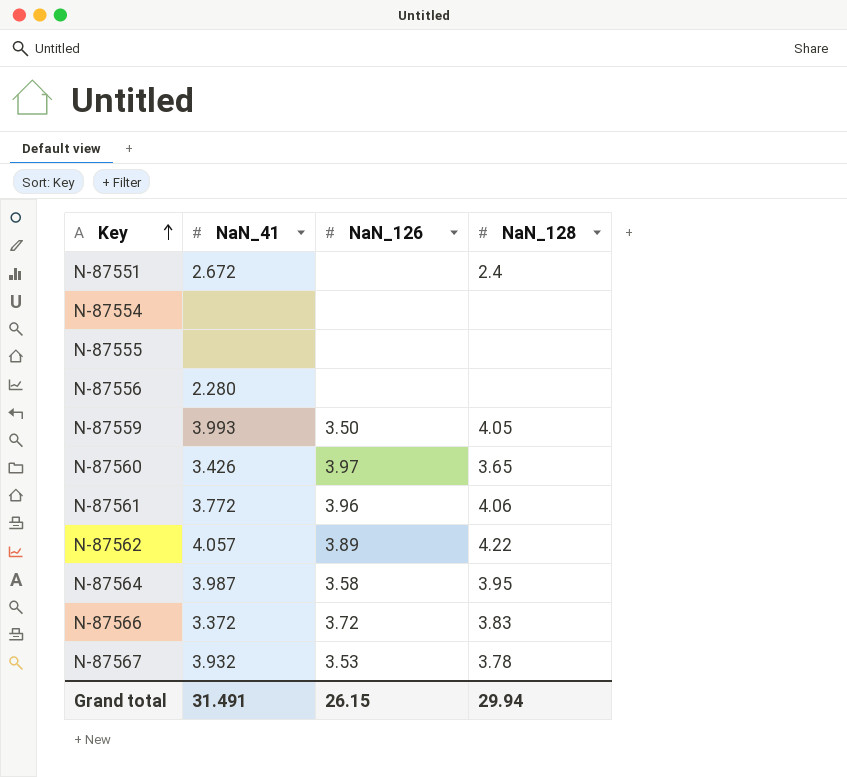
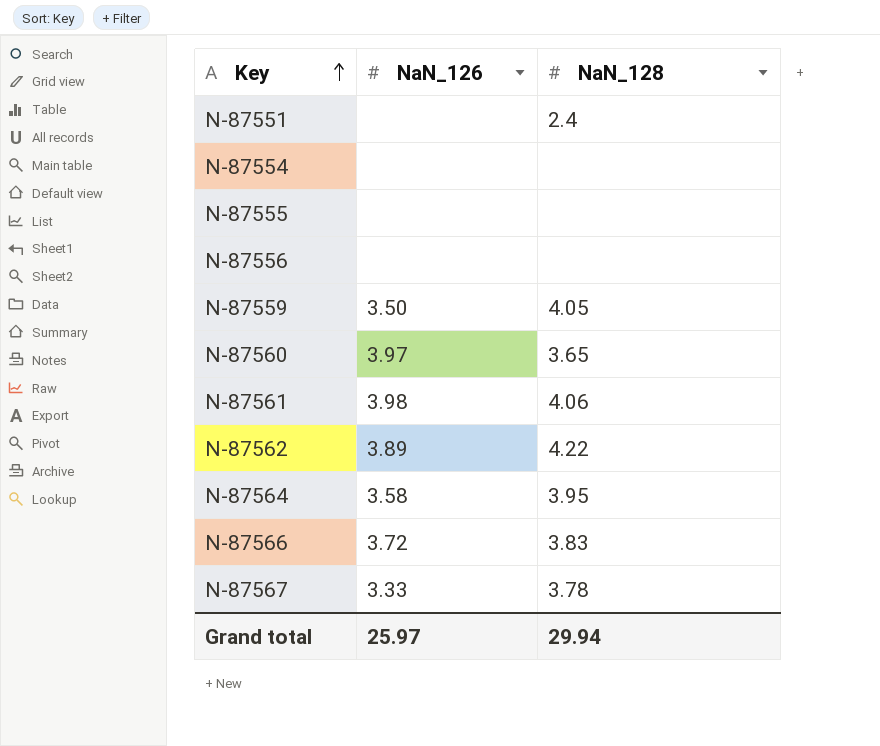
column NaN_41 | position: 2 -> none
N-87561 | NaN_126: 3.96 -> 3.98
N-87567 | NaN_126: 3.53 -> 3.33
Grand total | NaN_126: 26.15 -> 25.97

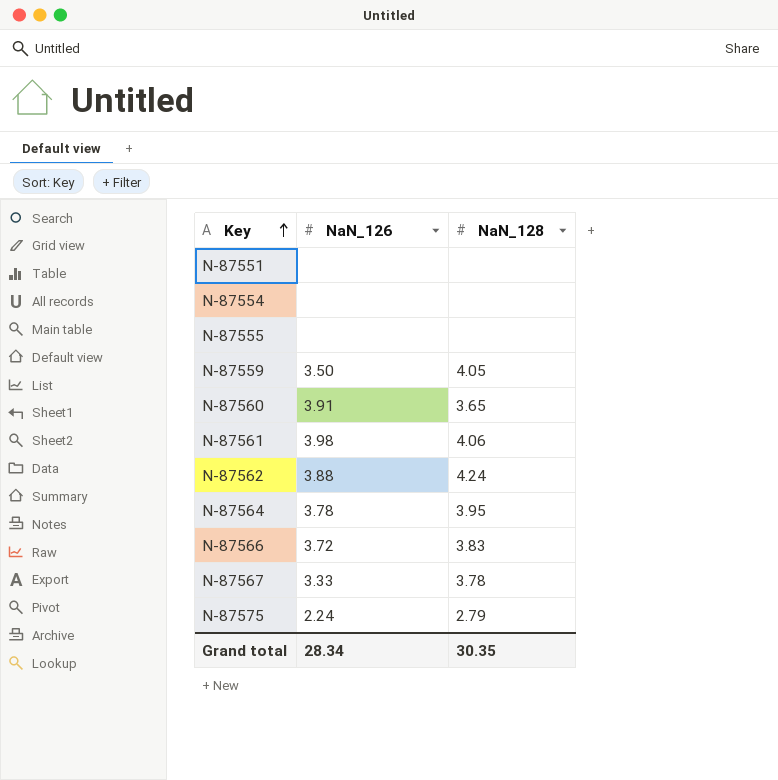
row N-87556: none | none -> none
N-87551 | NaN_128: 2.4 -> none
N-87560 | NaN_126: 3.97 -> 3.91
N-87562 | NaN_126: 3.89 -> 3.88
N-87562 | NaN_128: 4.22 -> 4.24
N-87564 | NaN_126: 3.58 -> 3.78
row N-87575: none -> 2.24 | 2.79
Grand total | NaN_126: 25.97 -> 28.34
Grand total | NaN_128: 29.94 -> 30.35

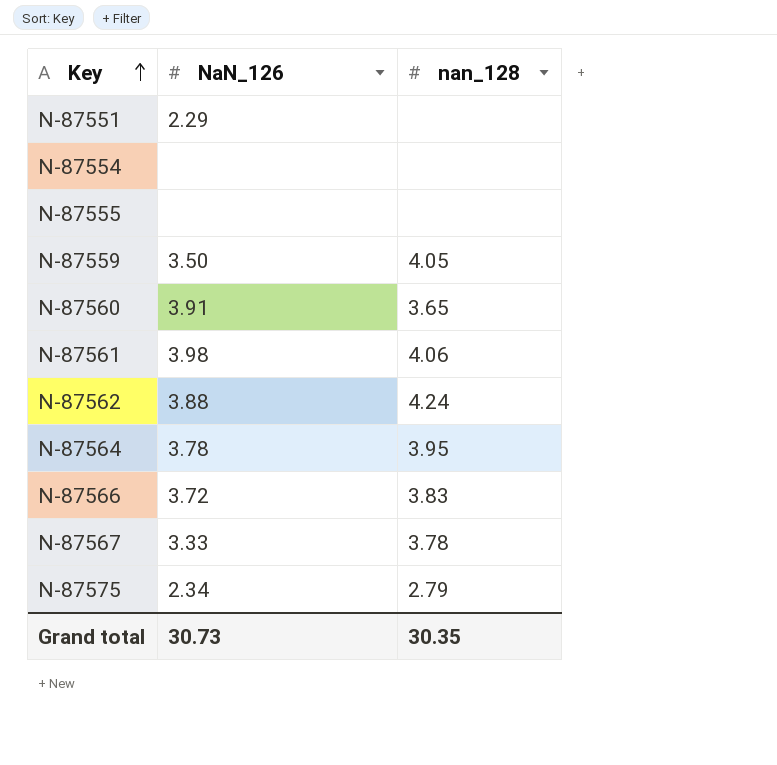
column name: NaN_128 -> nan_128
N-87551 | NaN_126: none -> 2.29
N-87575 | NaN_126: 2.24 -> 2.34
Grand total | NaN_126: 28.34 -> 30.73

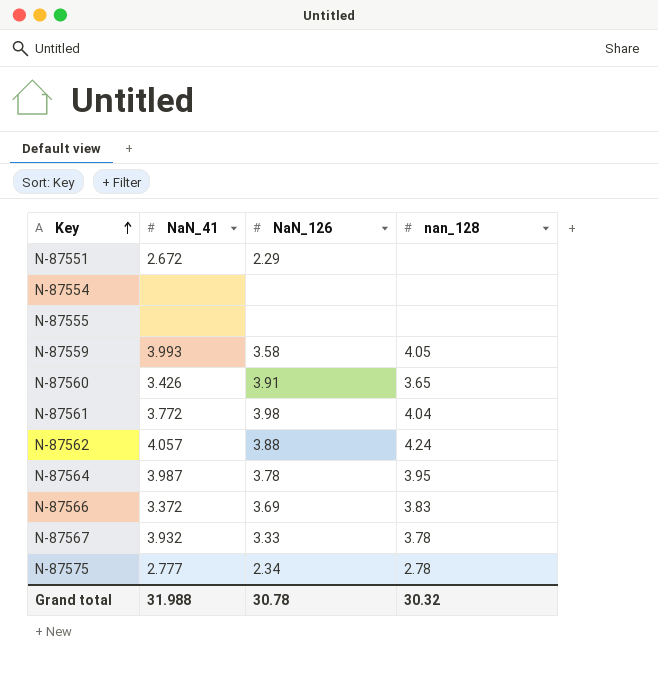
column NaN_41 | position: none -> 2
N-87559 | NaN_126: 3.50 -> 3.58
N-87561 | nan_128: 4.06 -> 4.04
N-87566 | NaN_126: 3.72 -> 3.69
N-87575 | nan_128: 2.79 -> 2.78
Grand total | NaN_126: 30.73 -> 30.78
Grand total | nan_128: 30.35 -> 30.32

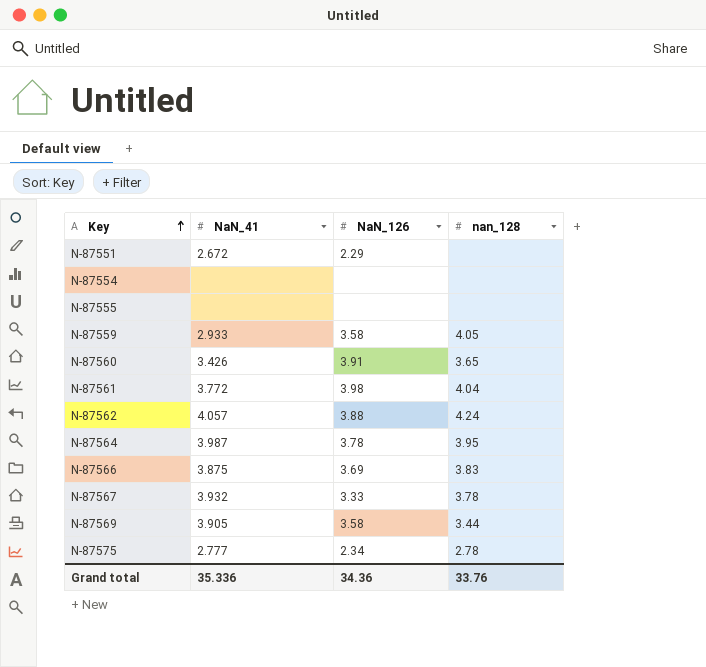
N-87559 | NaN_41: 3.993 -> 2.933
N-87566 | NaN_41: 3.372 -> 3.875
row N-87569: none -> 3.905 | 3.58 | 3.44
Grand total | NaN_41: 31.988 -> 35.336
Grand total | NaN_126: 30.78 -> 34.36
Grand total | nan_128: 30.32 -> 33.76

